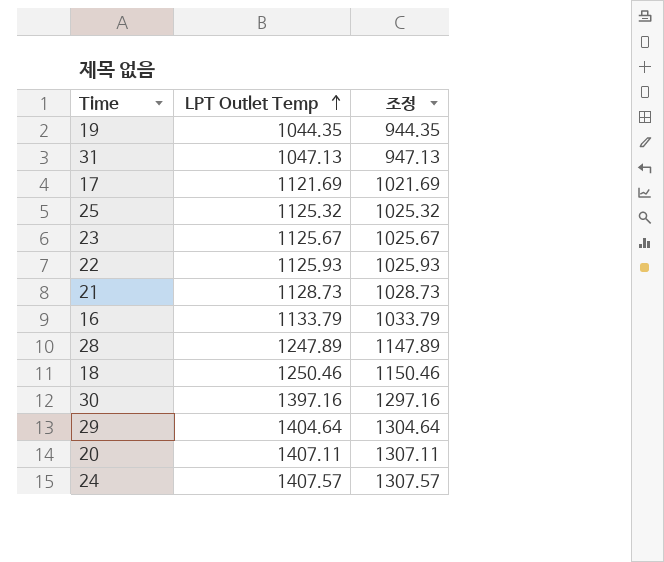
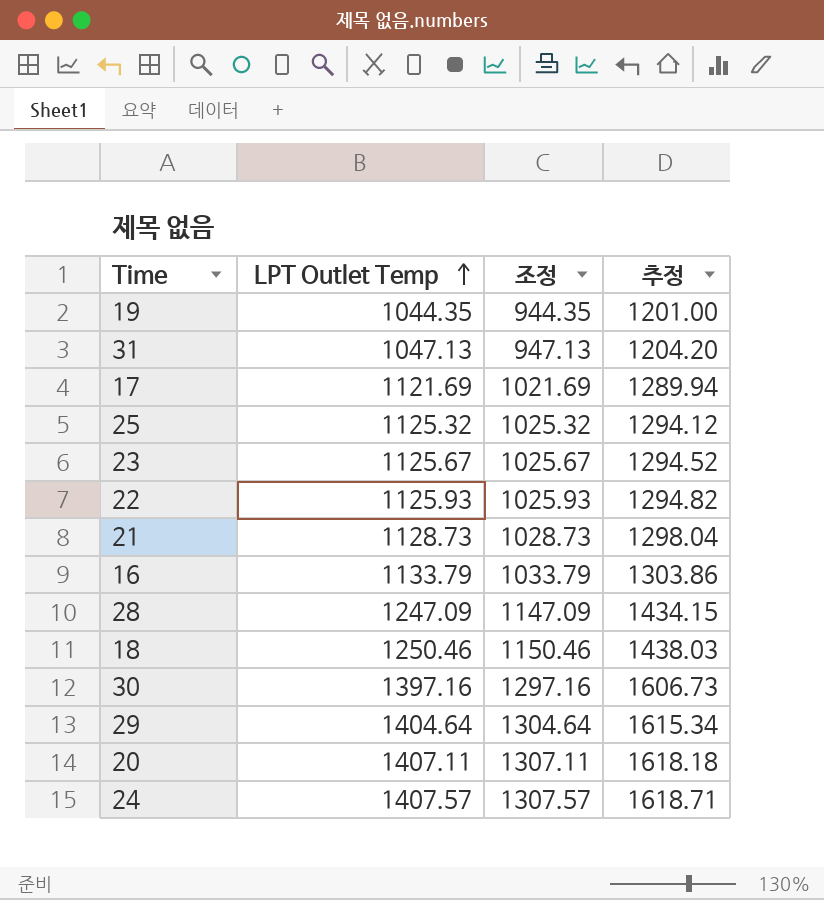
column 추정 | formula: none -> [LPT Outlet Temp] * 1.15
28 | LPT Outlet Temp: 1247.89 -> 1247.09
28 | 조정: 1147.89 -> 1147.09

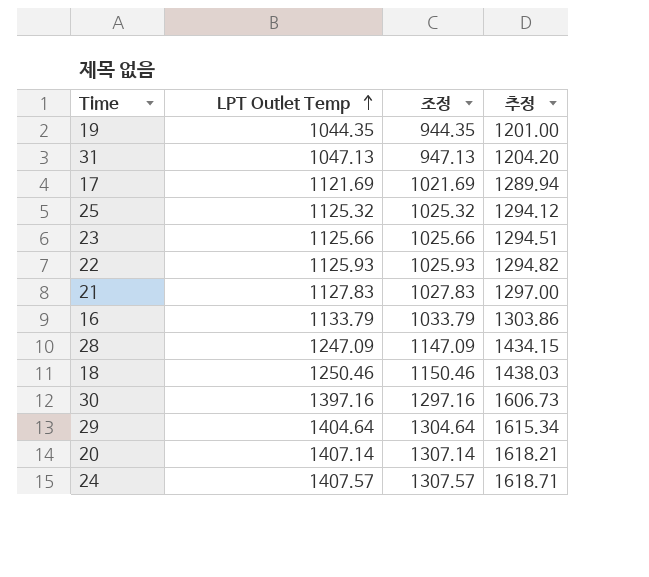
23 | LPT Outlet Temp: 1125.67 -> 1125.66
23 | 조정: 1025.67 -> 1025.66
23 | 추정: 1294.52 -> 1294.51
21 | LPT Outlet Temp: 1128.73 -> 1127.83
21 | 조정: 1028.73 -> 1027.83
21 | 추정: 1298.04 -> 1297.00
20 | LPT Outlet Temp: 1407.11 -> 1407.14
20 | 조정: 1307.11 -> 1307.14
20 | 추정: 1618.18 -> 1618.21

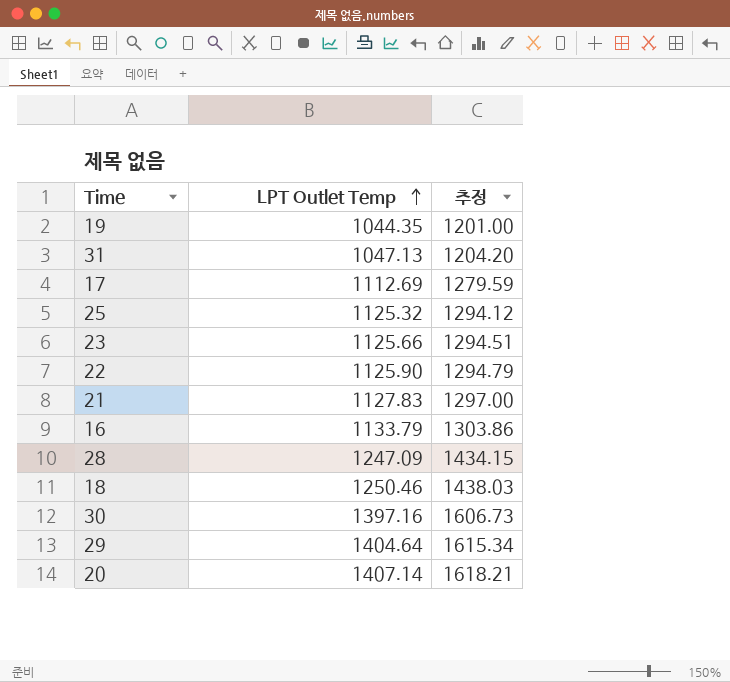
column 조정 | formula: [LPT Outlet Temp] - 100 -> none
row 24: 1407.57 | 1307.57 | 1618.71 -> none
17 | LPT Outlet Temp: 1121.69 -> 1112.69
17 | 추정: 1289.94 -> 1279.59
22 | LPT Outlet Temp: 1125.93 -> 1125.90
22 | 추정: 1294.82 -> 1294.79

